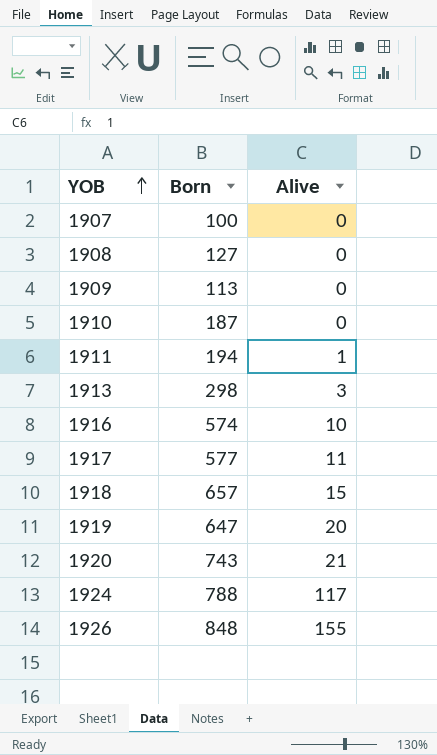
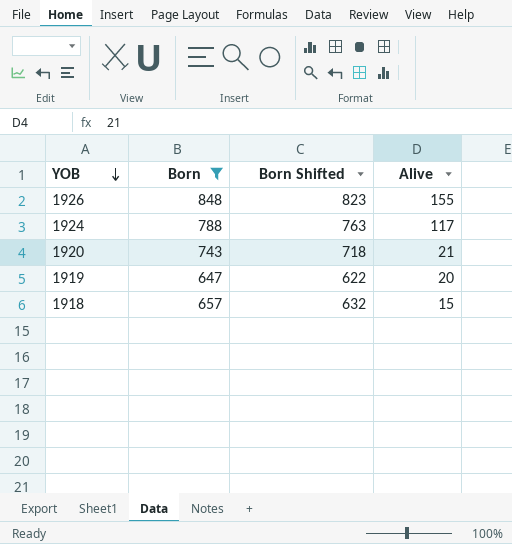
filter: none -> Born >= 647
row order: YOB ascending -> YOB descending
column Born Shifted | formula: none -> [Born] - 25

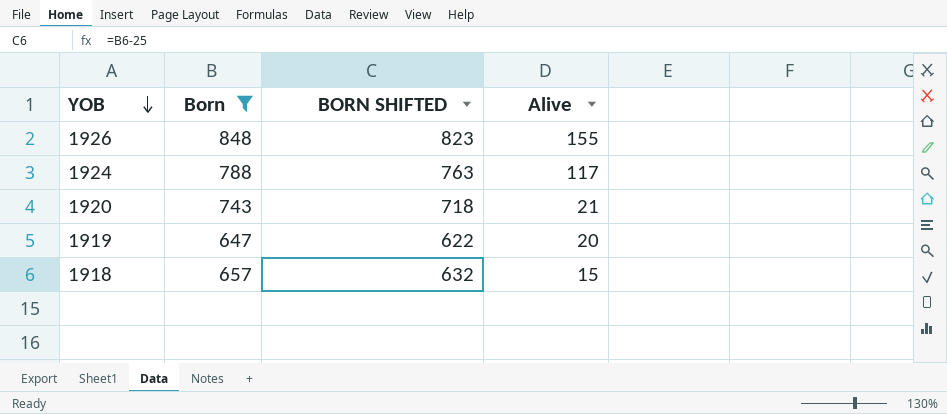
column name: Born Shifted -> BORN SHIFTED

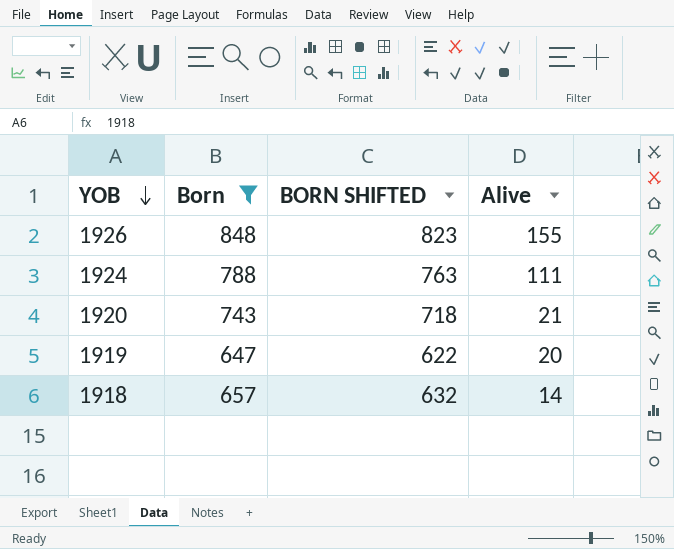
1924 | Alive: 117 -> 111
1918 | Alive: 15 -> 14

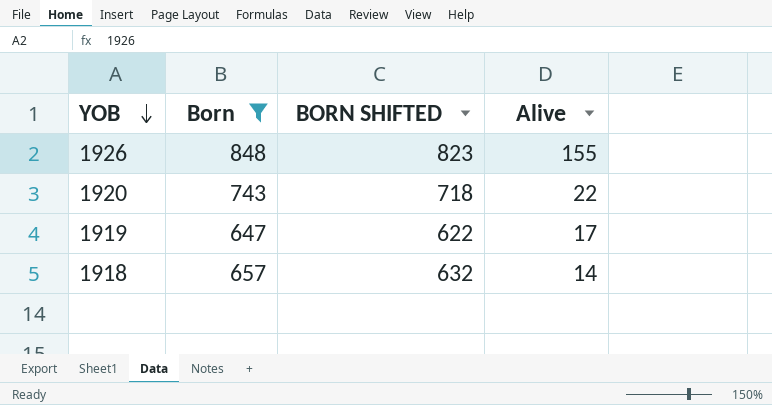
row 1924: 788 | 763 | 111 -> none
1920 | Alive: 21 -> 22
1919 | Alive: 20 -> 17

